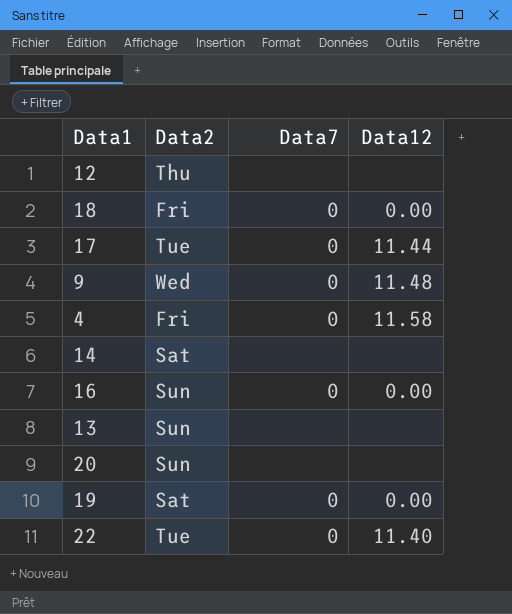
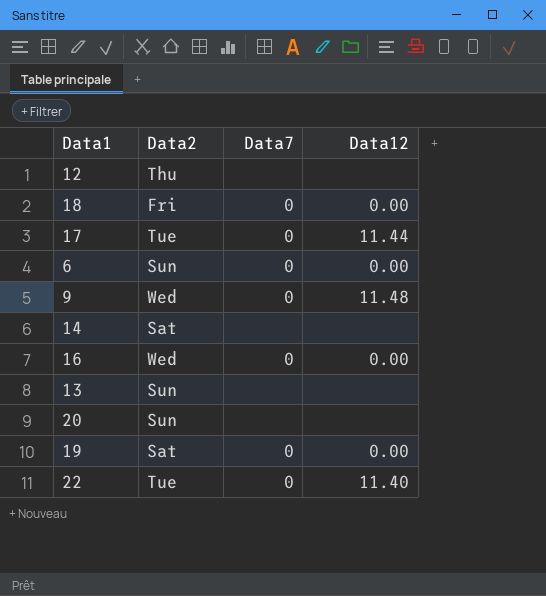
row 4: Fri | 0 | 11.58 -> none
row 6: none -> Sun | 0 | 0.00
16 | Data2: Sun -> Wed

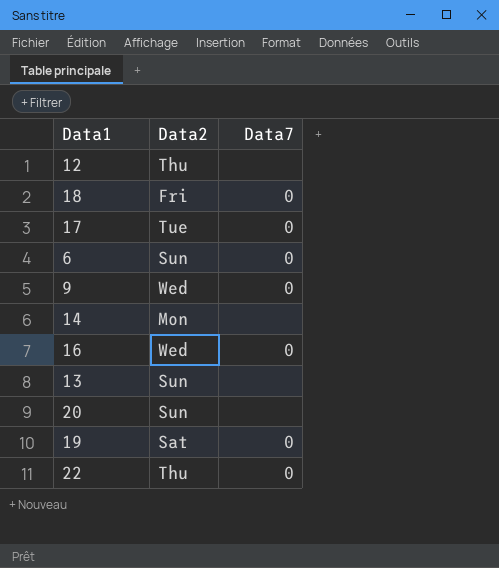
column Data12 | position: 4 -> none
14 | Data2: Sat -> Mon
22 | Data2: Tue -> Thu

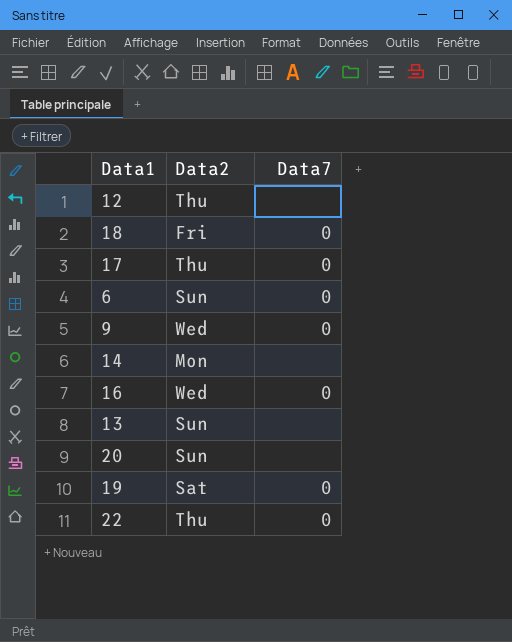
17 | Data2: Tue -> Thu

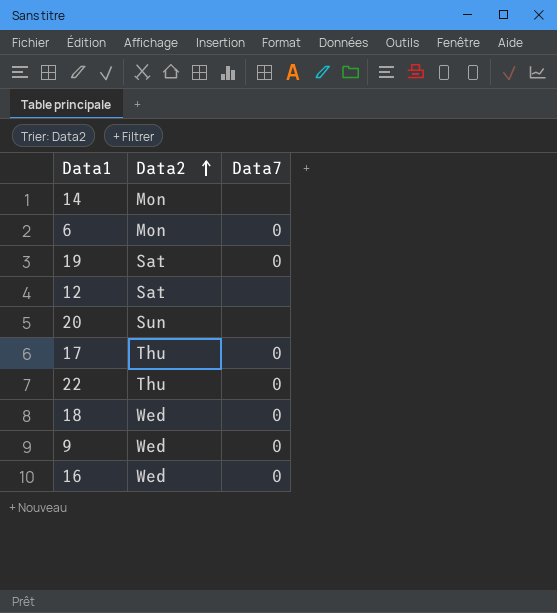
row order: none -> Data2 ascending
row 13: Sun | none -> none
6 | Data2: Sun -> Mon
12 | Data2: Thu -> Sat
18 | Data2: Fri -> Wed

